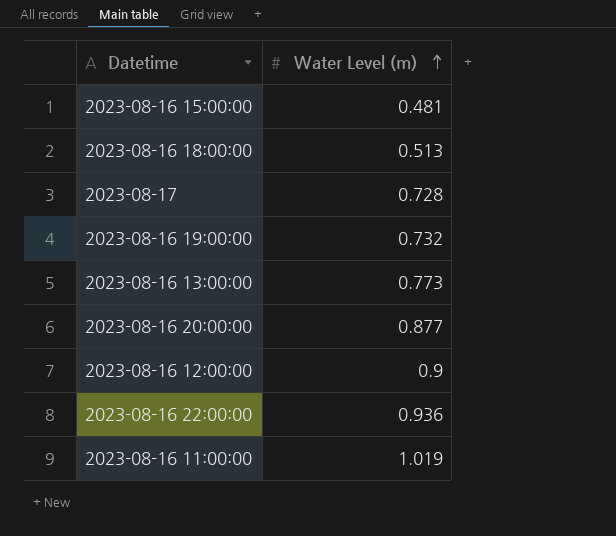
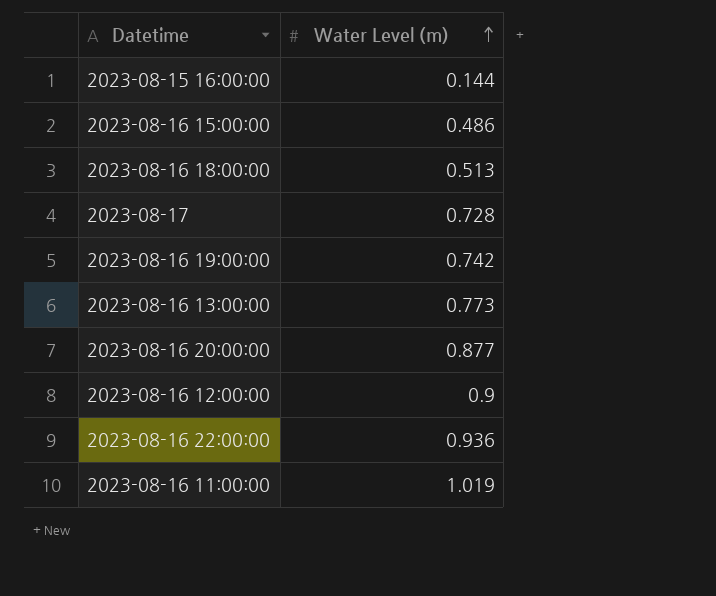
row 2023-08-15 16:00:00: none -> 0.144
2023-08-16 15:00:00 | Water Level (m): 0.481 -> 0.486
2023-08-16 19:00:00 | Water Level (m): 0.732 -> 0.742

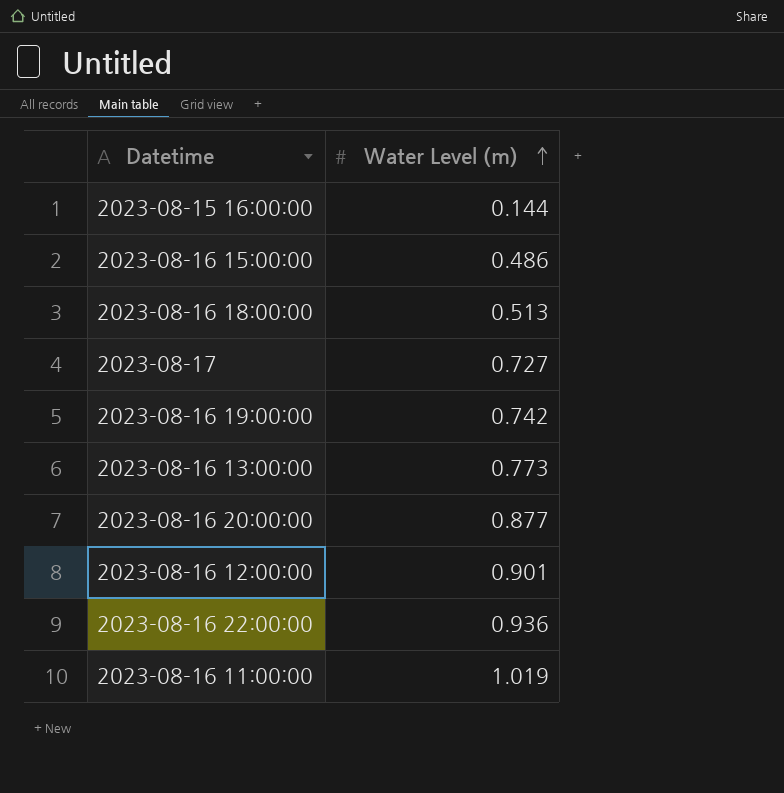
2023-08-17 | Water Level (m): 0.728 -> 0.727
2023-08-16 12:00:00 | Water Level (m): 0.9 -> 0.901

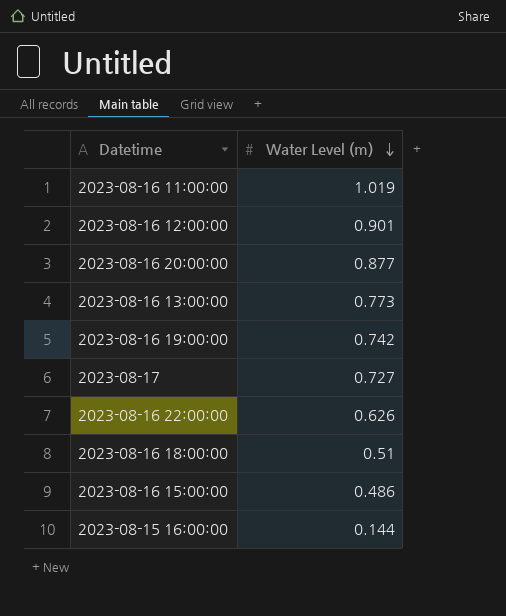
row order: Water Level (m) ascending -> Water Level (m) descending
2023-08-16 22:00:00 | Water Level (m): 0.936 -> 0.626
2023-08-16 18:00:00 | Water Level (m): 0.513 -> 0.51

